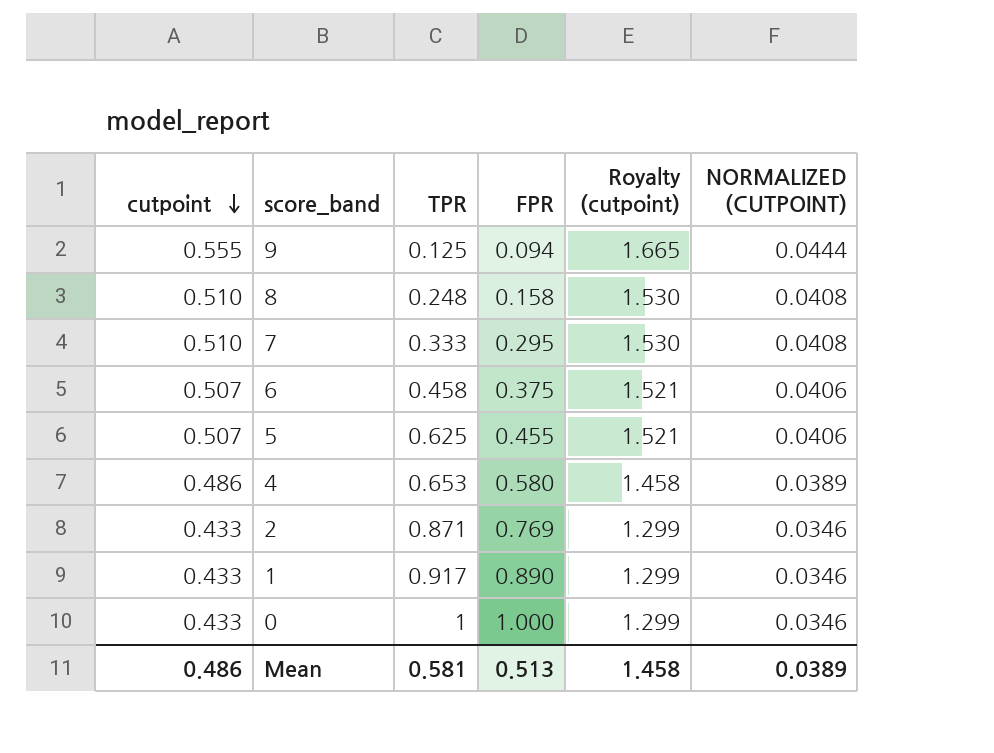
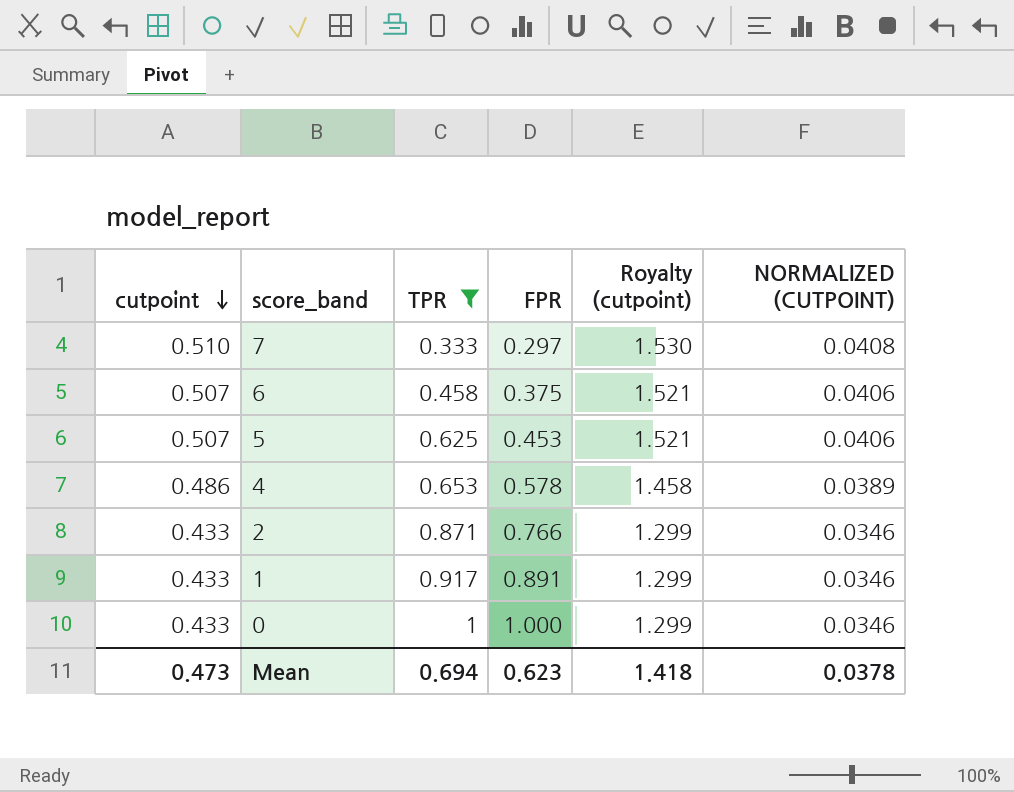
filter: none -> TPR >= 0.333
7 | FPR: 0.295 -> 0.297
5 | FPR: 0.455 -> 0.453
4 | FPR: 0.580 -> 0.578
2 | FPR: 0.769 -> 0.766
1 | FPR: 0.890 -> 0.891
Mean | cutpoint: 0.486 -> 0.473
Mean | TPR: 0.581 -> 0.694
Mean | FPR: 0.513 -> 0.623
Mean | Royalty (cutpoint): 1.458 -> 1.418
Mean | NORMALIZED (CUTPOINT): 0.0389 -> 0.0378

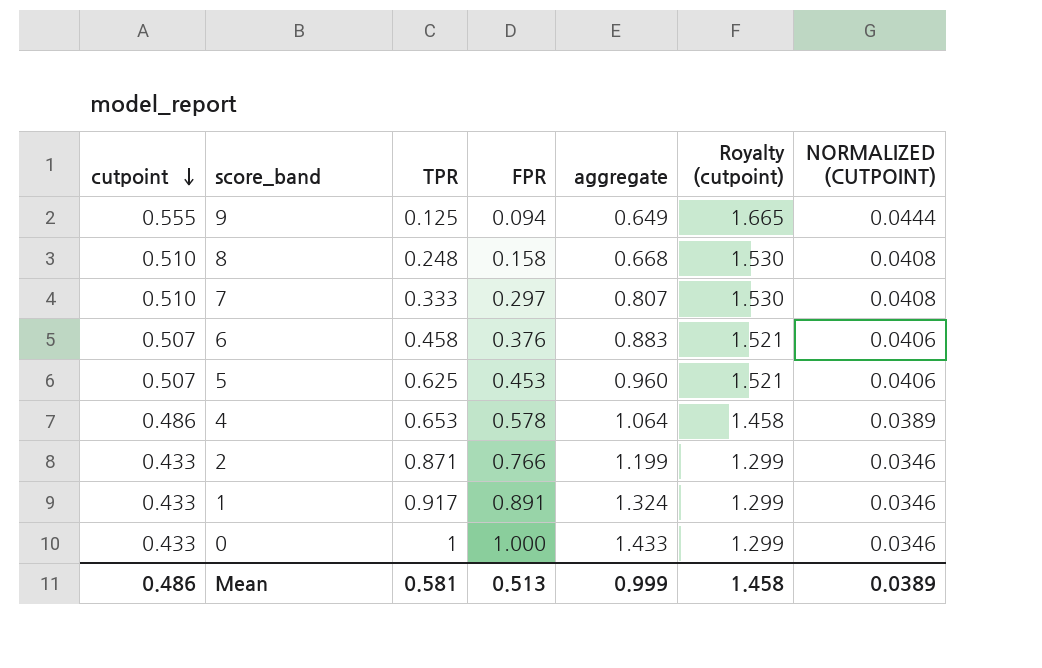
filter: TPR >= 0.333 -> none
column aggregate | formula: none -> [cutpoint] + [FPR]
6 | FPR: 0.375 -> 0.376
Mean | cutpoint: 0.473 -> 0.486
Mean | TPR: 0.694 -> 0.581
Mean | FPR: 0.623 -> 0.513
Mean | Royalty (cutpoint): 1.418 -> 1.458
Mean | NORMALIZED (CUTPOINT): 0.0378 -> 0.0389

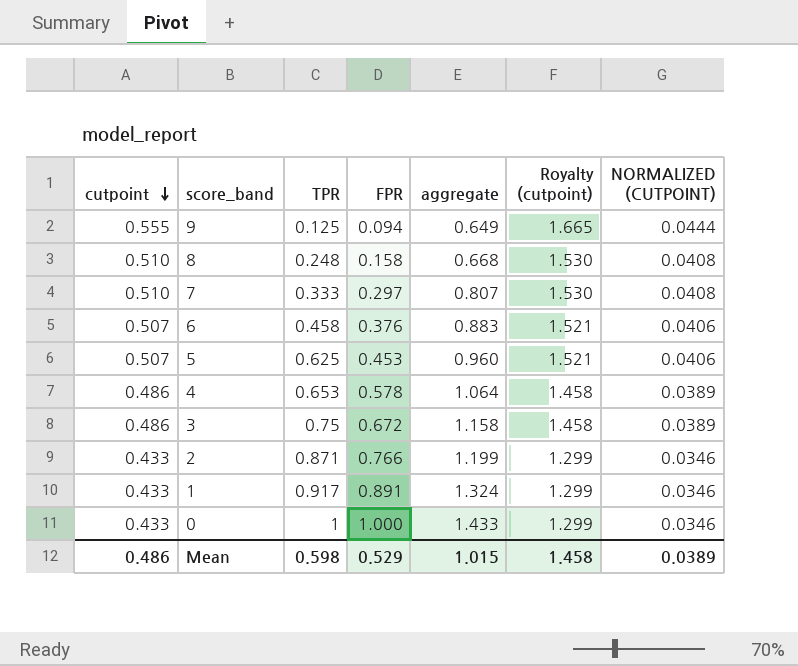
row 3: none -> 0.486 | 0.75 | 0.672 | 1.158 | 1.458 | 0.0389
Mean | TPR: 0.581 -> 0.598
Mean | FPR: 0.513 -> 0.529
Mean | aggregate: 0.999 -> 1.015

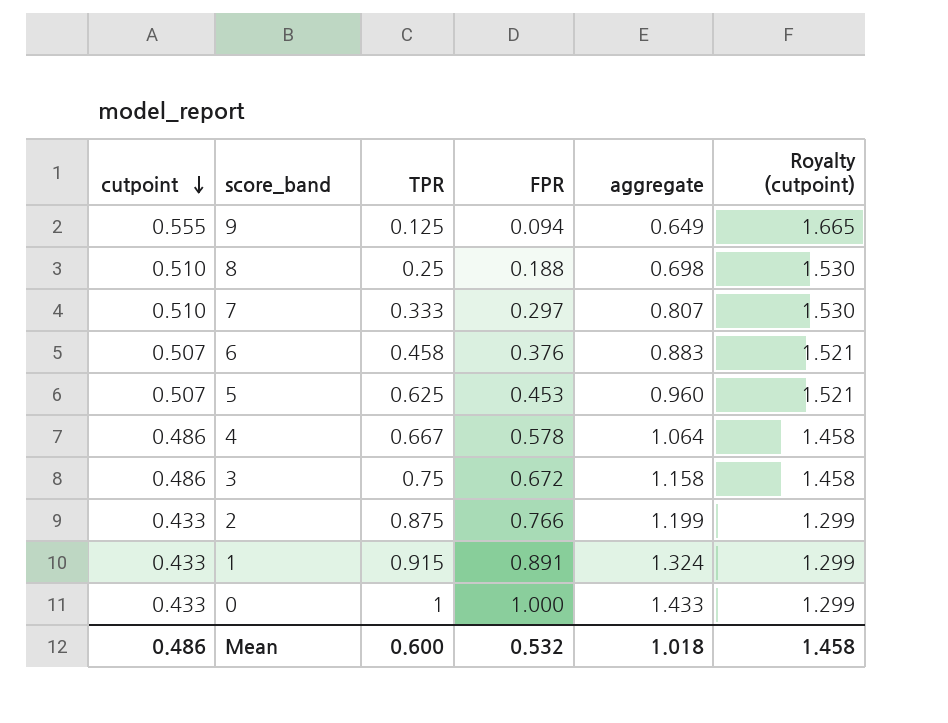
column NORMALIZED (CUTPOINT) | formula: [cutpoint] * 0.08 -> none
8 | TPR: 0.248 -> 0.25
8 | FPR: 0.158 -> 0.188
8 | aggregate: 0.668 -> 0.698
4 | TPR: 0.653 -> 0.667
2 | TPR: 0.871 -> 0.875
1 | TPR: 0.917 -> 0.915
Mean | TPR: 0.598 -> 0.600
Mean | FPR: 0.529 -> 0.532
Mean | aggregate: 1.015 -> 1.018

